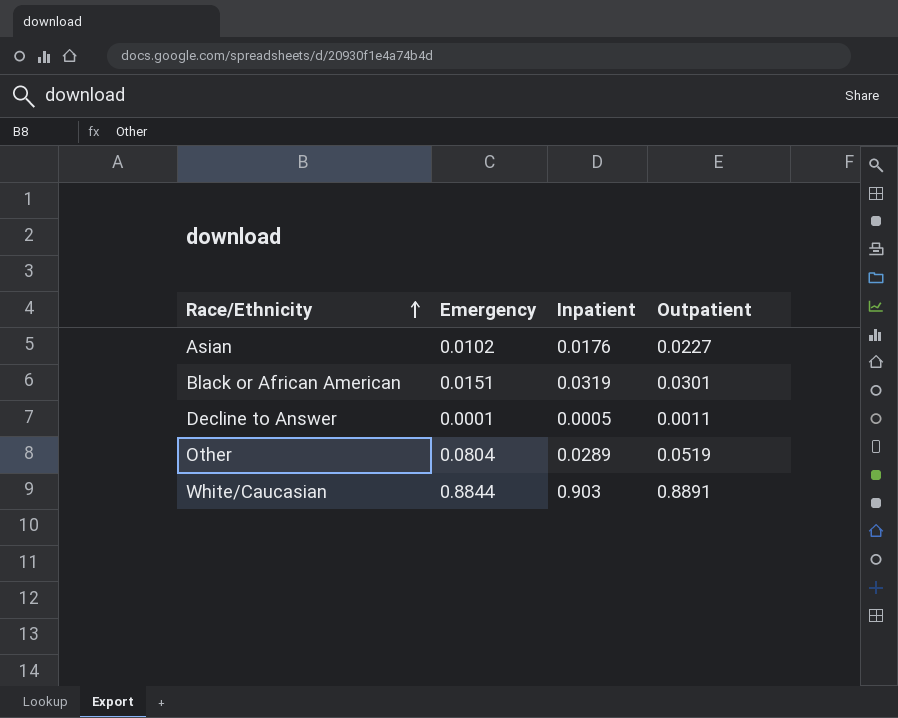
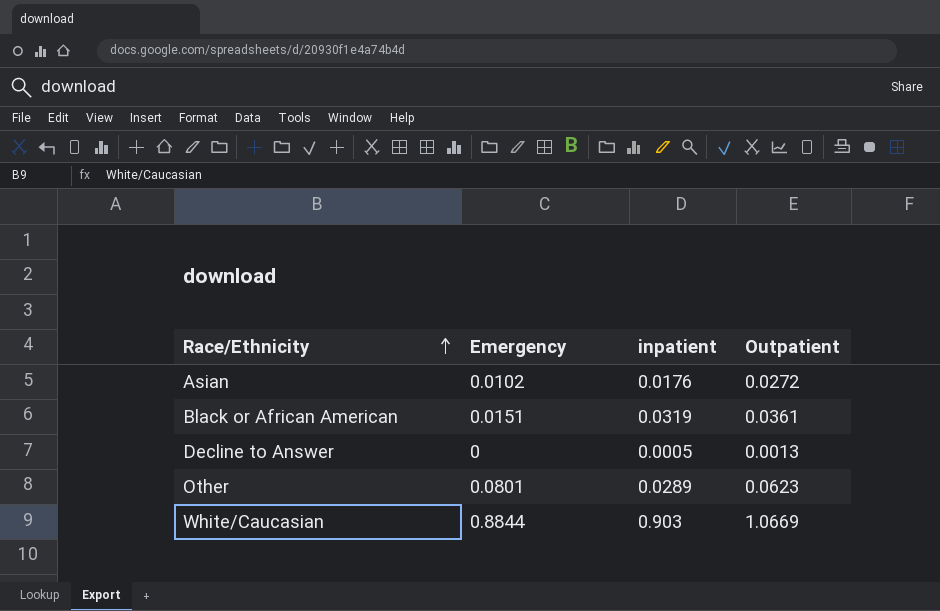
column name: Inpatient -> inpatient
Asian | Outpatient: 0.0227 -> 0.0272
Black or African American | Outpatient: 0.0301 -> 0.0361
Decline to Answer | Emergency: 0.0001 -> 0
Decline to Answer | Outpatient: 0.0011 -> 0.0013
Other | Emergency: 0.0804 -> 0.0801
Other | Outpatient: 0.0519 -> 0.0623
White/Caucasian | Outpatient: 0.8891 -> 1.0669

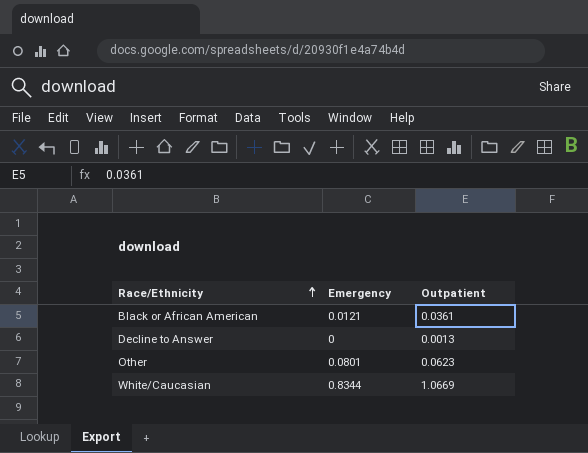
column inpatient | position: 3 -> none
row Asian: 0.0102 | 0.0176 | 0.0272 -> none
Black or African American | Emergency: 0.0151 -> 0.0121
White/Caucasian | Emergency: 0.8844 -> 0.8344

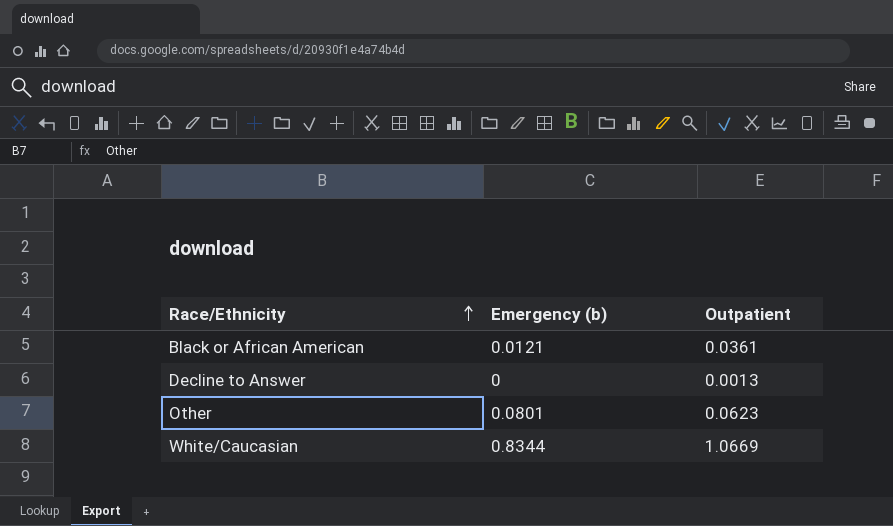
column name: Emergency -> Emergency (b)

